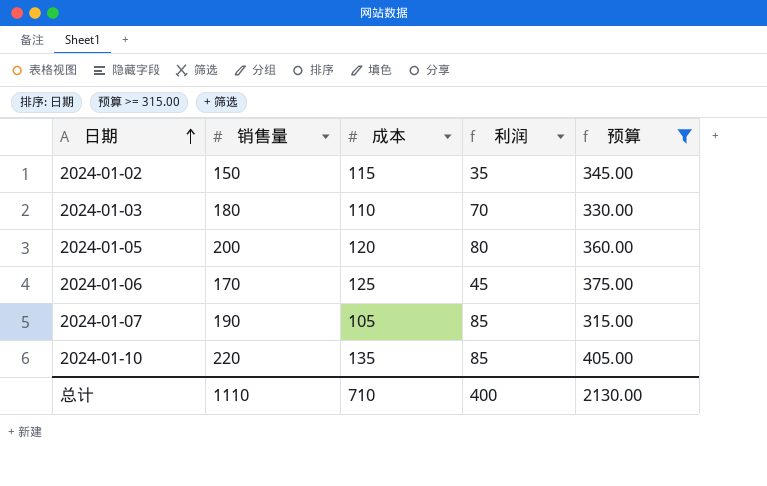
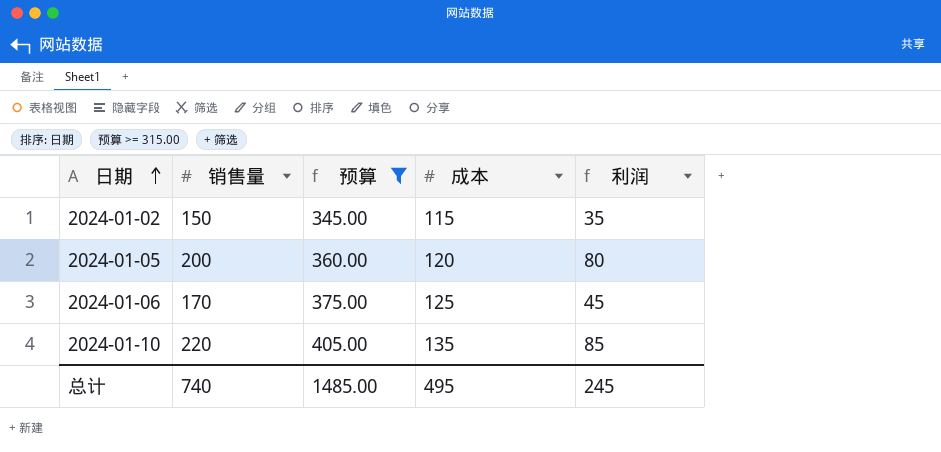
column 预算 | position: 5 -> 3
row 2024-01-03: 180 | 110 | 70 | 330.00 -> none
row 2024-01-07: 190 | 105 | 85 | 315.00 -> none
总计 | 销售量: 1110 -> 740
总计 | 预算: 2130.00 -> 1485.00
总计 | 成本: 710 -> 495
总计 | 利润: 400 -> 245

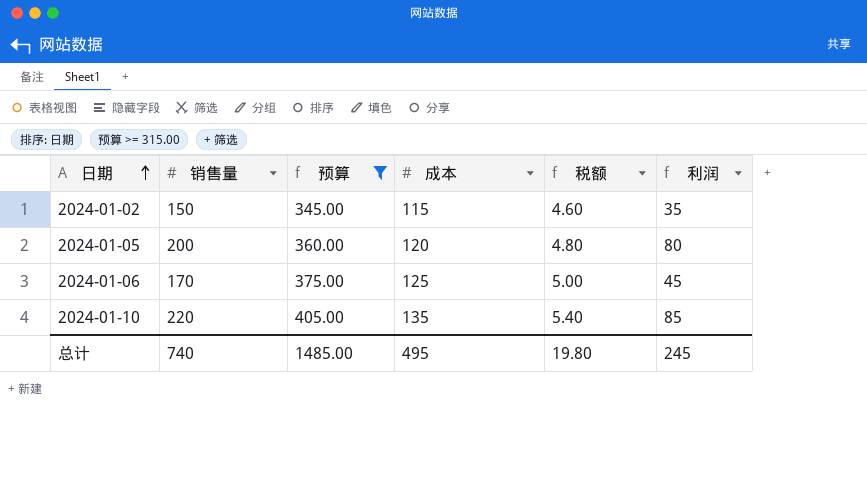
column 税额 | formula: none -> [成本] * 0.04

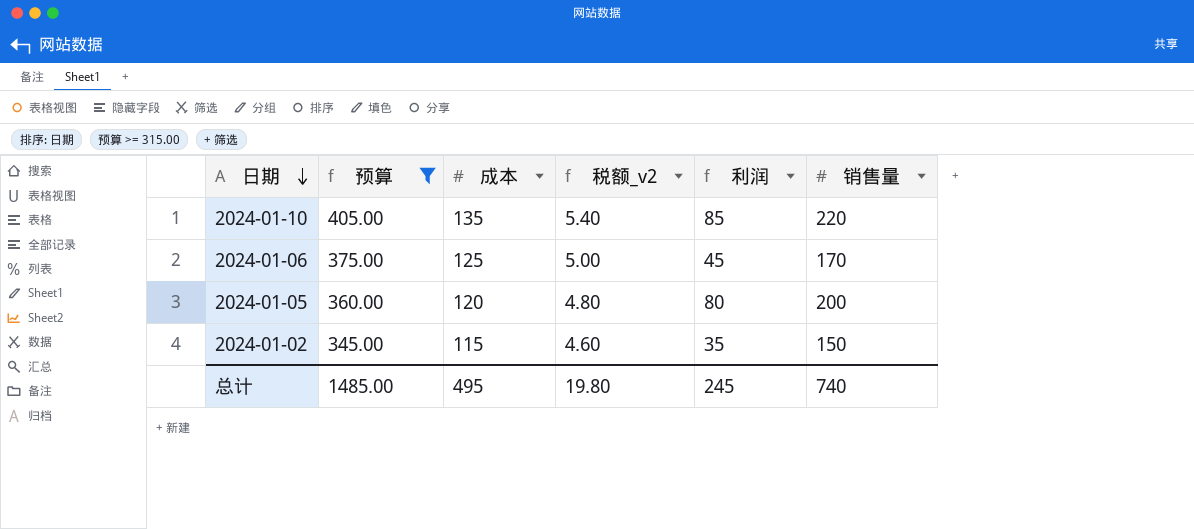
row order: 日期 ascending -> 日期 descending
column name: 税额 -> 税额_v2
column 销售量 | position: 2 -> 6

